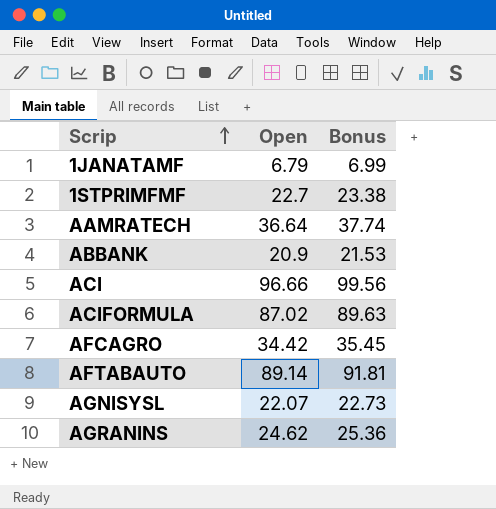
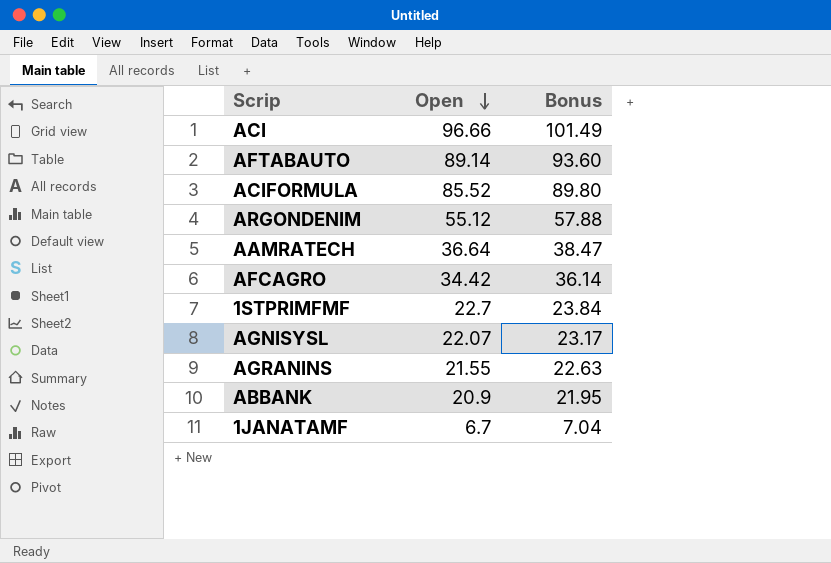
row order: Scrip ascending -> Open descending
column Bonus | formula: [Open] * 1.03 -> [Open] * 1.05
ACIFORMULA | Open: 87.02 -> 85.52
row ARGONDENIM: none -> 55.12 | 57.88
AGRANINS | Open: 24.62 -> 21.55
1JANATAMF | Open: 6.79 -> 6.7

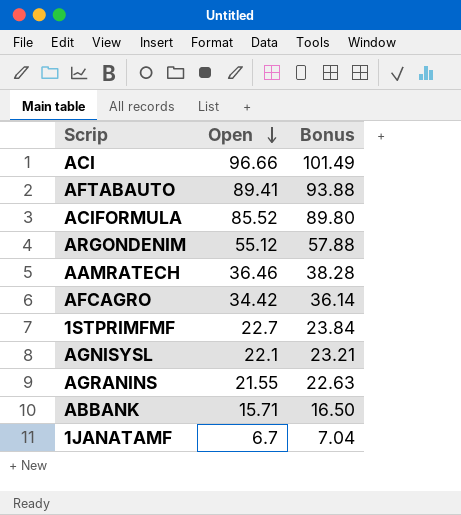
AFTABAUTO | Open: 89.14 -> 89.41
AFTABAUTO | Bonus: 93.60 -> 93.88
AAMRATECH | Open: 36.64 -> 36.46
AAMRATECH | Bonus: 38.47 -> 38.28
AGNISYSL | Open: 22.07 -> 22.1
AGNISYSL | Bonus: 23.17 -> 23.21
ABBANK | Open: 20.9 -> 15.71
ABBANK | Bonus: 21.95 -> 16.50

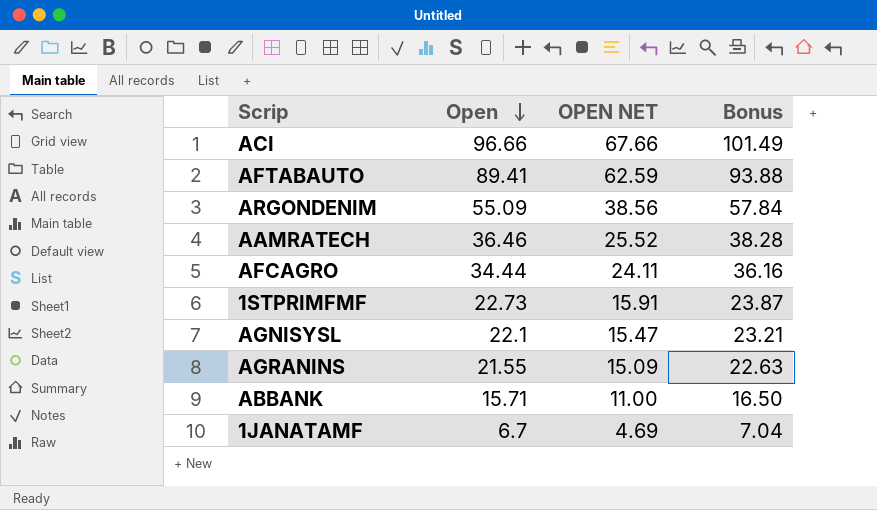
column OPEN NET | formula: none -> [Open] * 0.7
row ACIFORMULA: 85.52 | 89.80 -> none
ARGONDENIM | Open: 55.12 -> 55.09
ARGONDENIM | Bonus: 57.88 -> 57.84
AFCAGRO | Open: 34.42 -> 34.44
AFCAGRO | Bonus: 36.14 -> 36.16
1STPRIMFMF | Open: 22.7 -> 22.73
1STPRIMFMF | Bonus: 23.84 -> 23.87

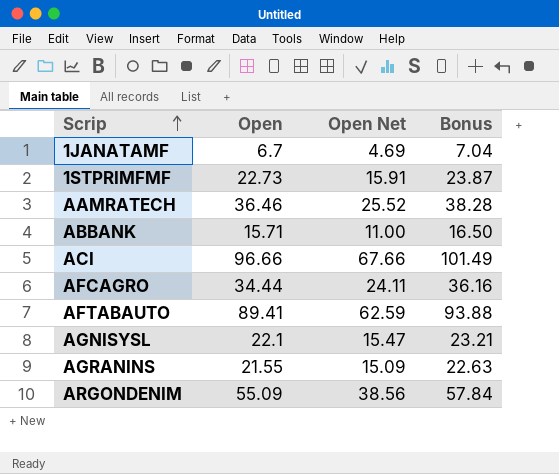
row order: Open descending -> Scrip ascending
column name: OPEN NET -> Open Net

